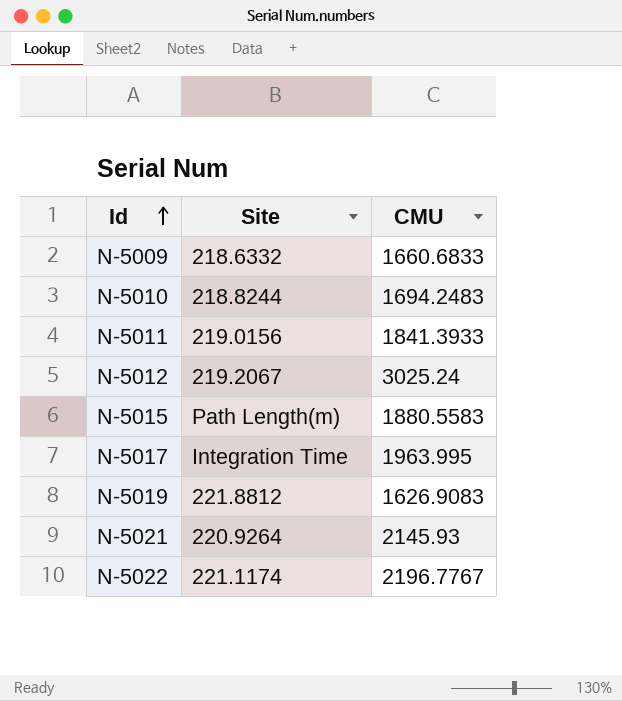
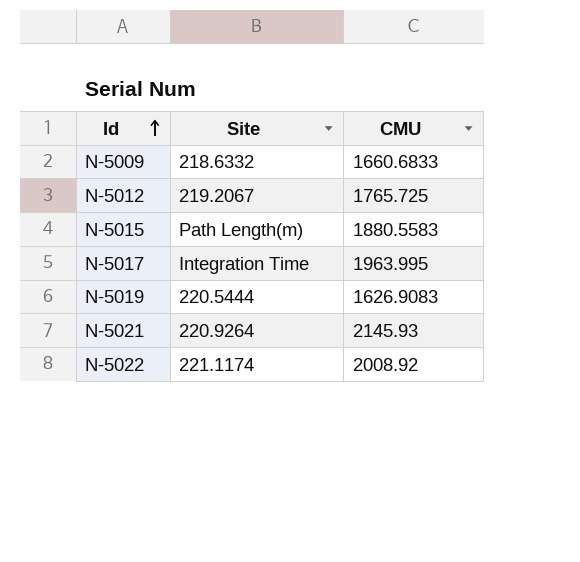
row N-5010: 218.8244 | 1694.2483 -> none
row N-5011: 219.0156 | 1841.3933 -> none
N-5012 | CMU: 3025.24 -> 1765.725
N-5019 | Site: 221.8812 -> 220.5444
N-5022 | CMU: 2196.7767 -> 2008.92

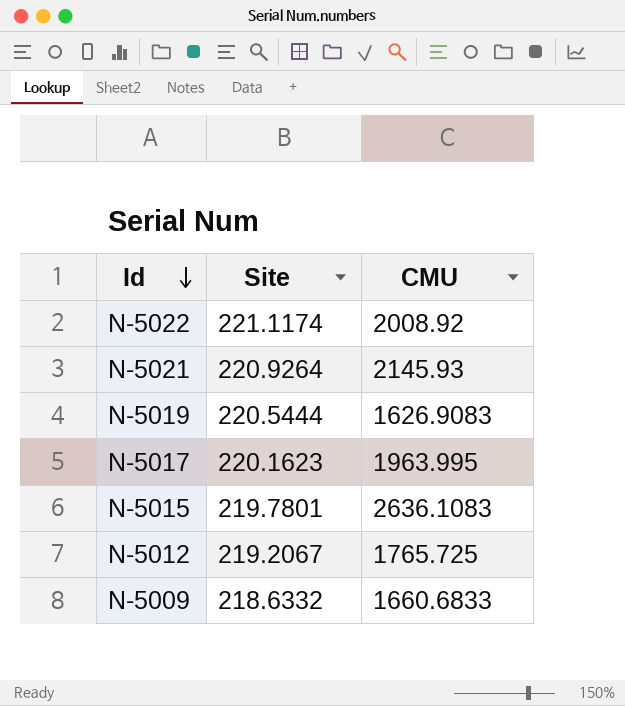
row order: Id ascending -> Id descending
N-5017 | Site: Integration Time -> 220.1623
N-5015 | Site: Path Length(m) -> 219.7801
N-5015 | CMU: 1880.5583 -> 2636.1083

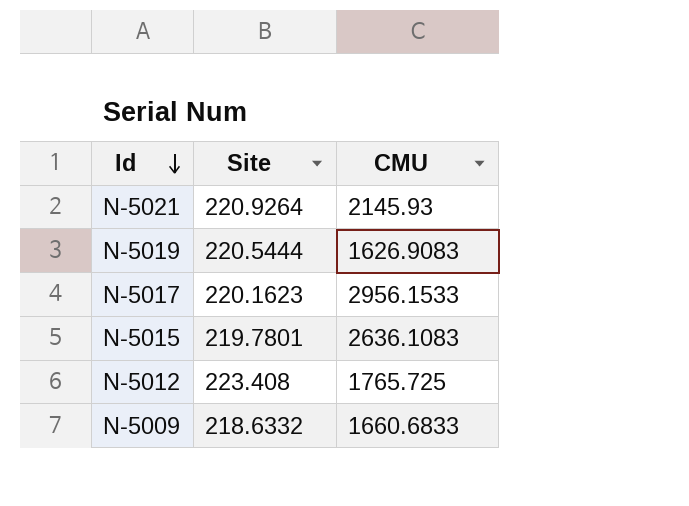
row N-5022: 221.1174 | 2008.92 -> none
N-5017 | CMU: 1963.995 -> 2956.1533
N-5012 | Site: 219.2067 -> 223.408

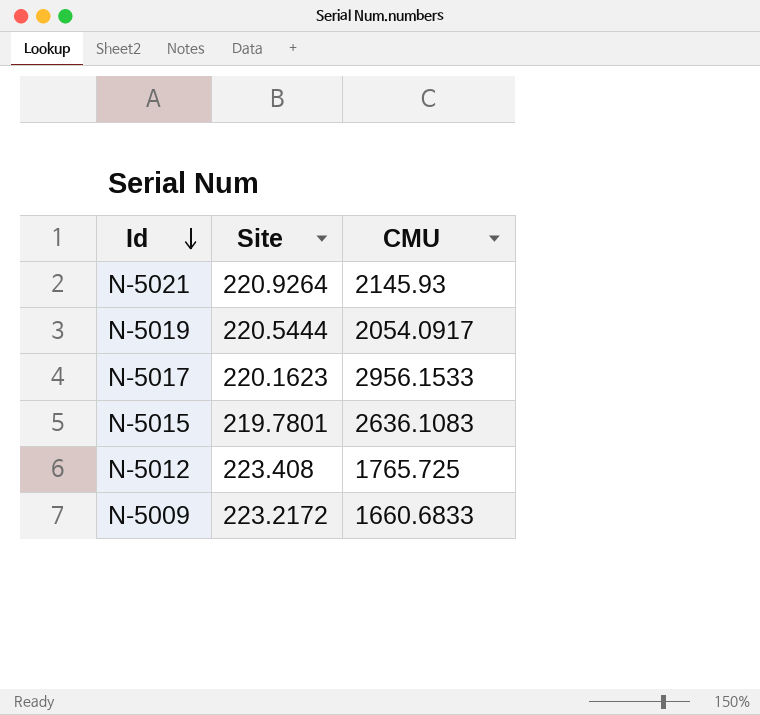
N-5019 | CMU: 1626.9083 -> 2054.0917
N-5009 | Site: 218.6332 -> 223.2172

